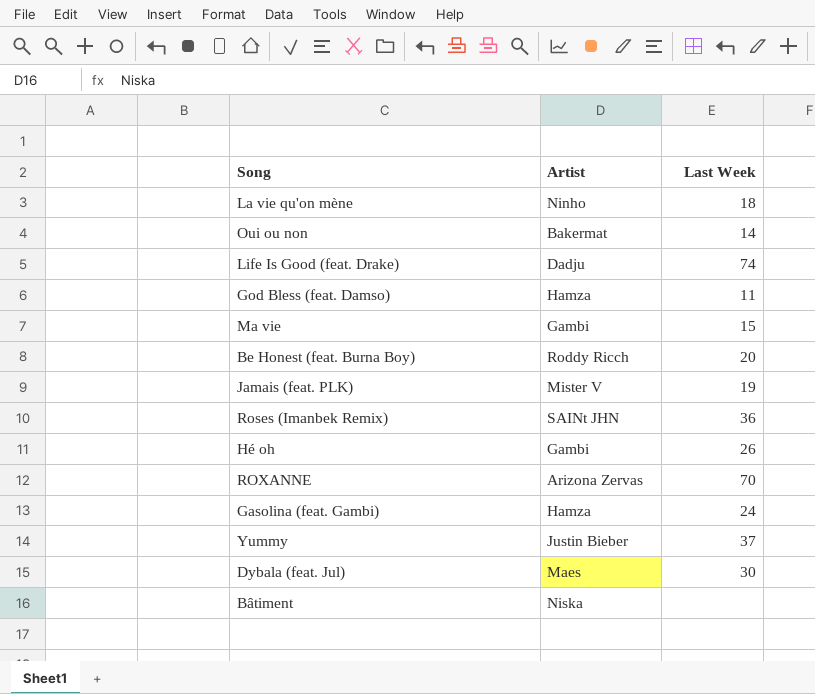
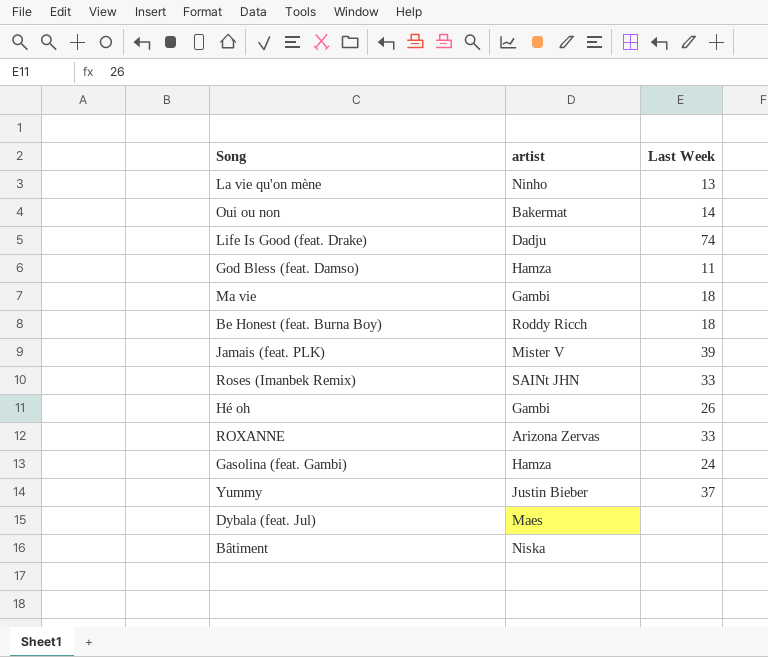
column name: Artist -> artist
La vie qu'on mène | Last Week: 18 -> 13
Ma vie | Last Week: 15 -> 18
Be Honest (feat. Burna Boy) | Last Week: 20 -> 18
Jamais (feat. PLK) | Last Week: 19 -> 39
Roses (Imanbek Remix) | Last Week: 36 -> 33
ROXANNE | Last Week: 70 -> 33
Dybala (feat. Jul) | Last Week: 30 -> none

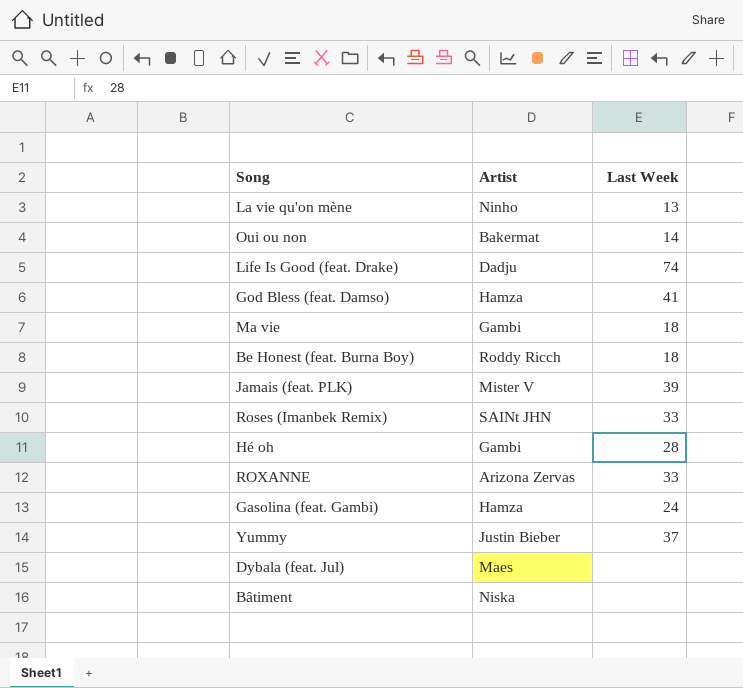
column name: artist -> Artist
God Bless (feat. Damso) | Last Week: 11 -> 41
Hé oh | Last Week: 26 -> 28

